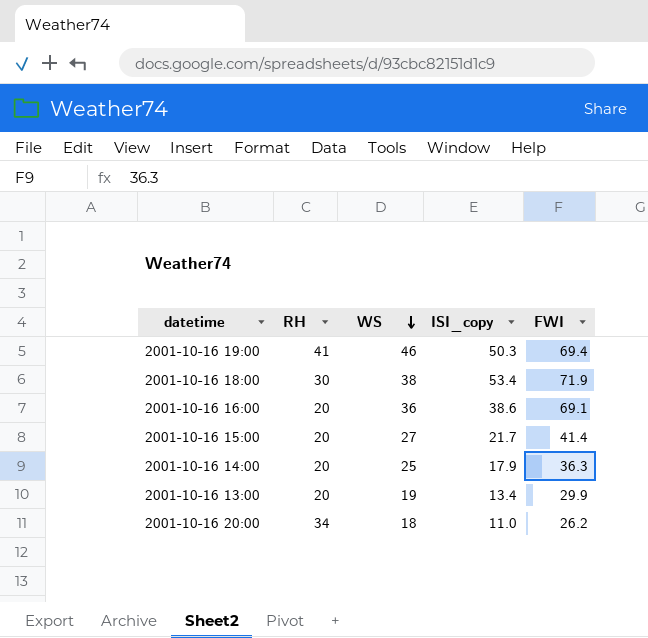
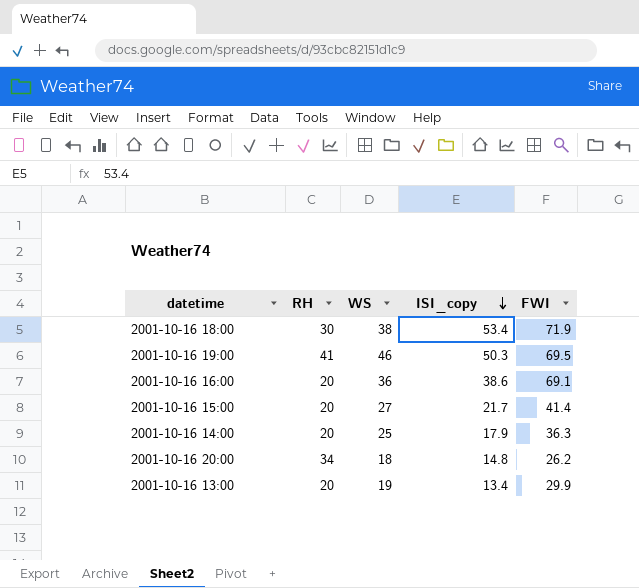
row order: WS descending -> ISI_copy descending
2001-10-16 19:00 | FWI: 69.4 -> 69.5
2001-10-16 20:00 | ISI_copy: 11.0 -> 14.8

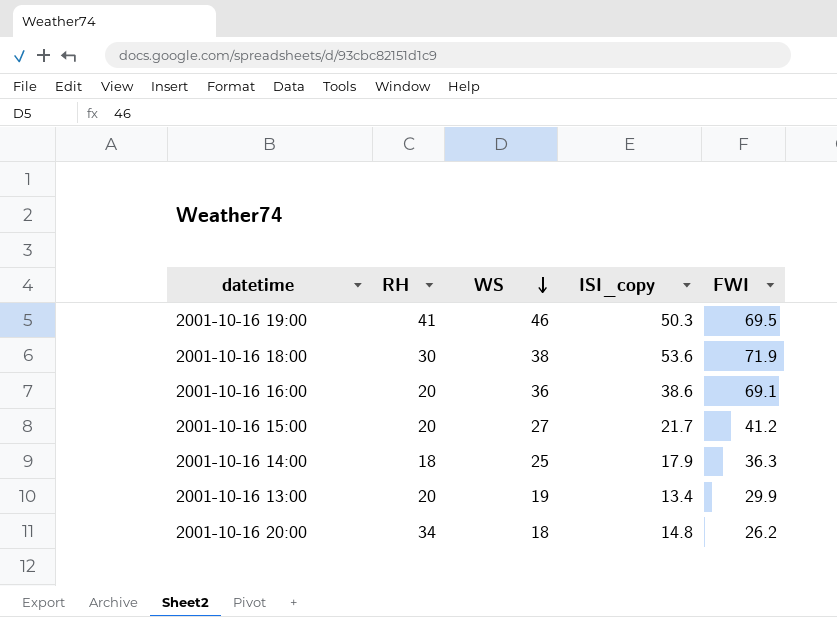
row order: ISI_copy descending -> WS descending
2001-10-16 18:00 | ISI_copy: 53.4 -> 53.6
2001-10-16 15:00 | FWI: 41.4 -> 41.2
2001-10-16 14:00 | RH: 20 -> 18

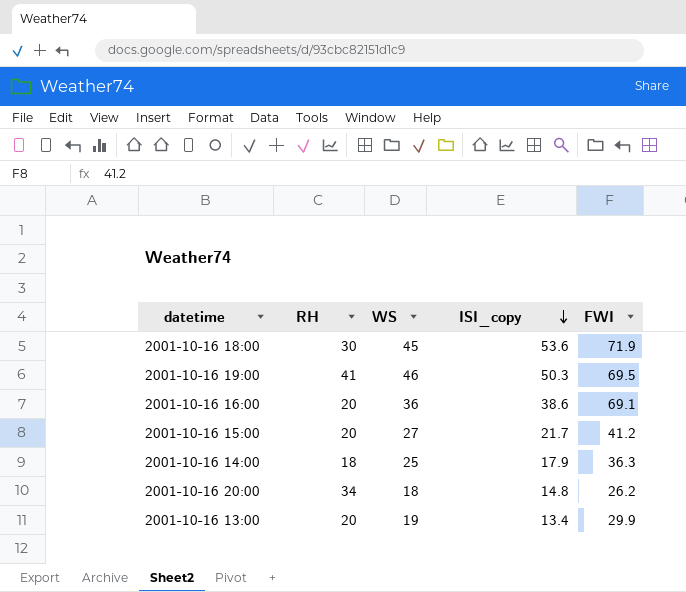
row order: WS descending -> ISI_copy descending
2001-10-16 18:00 | WS: 38 -> 45

